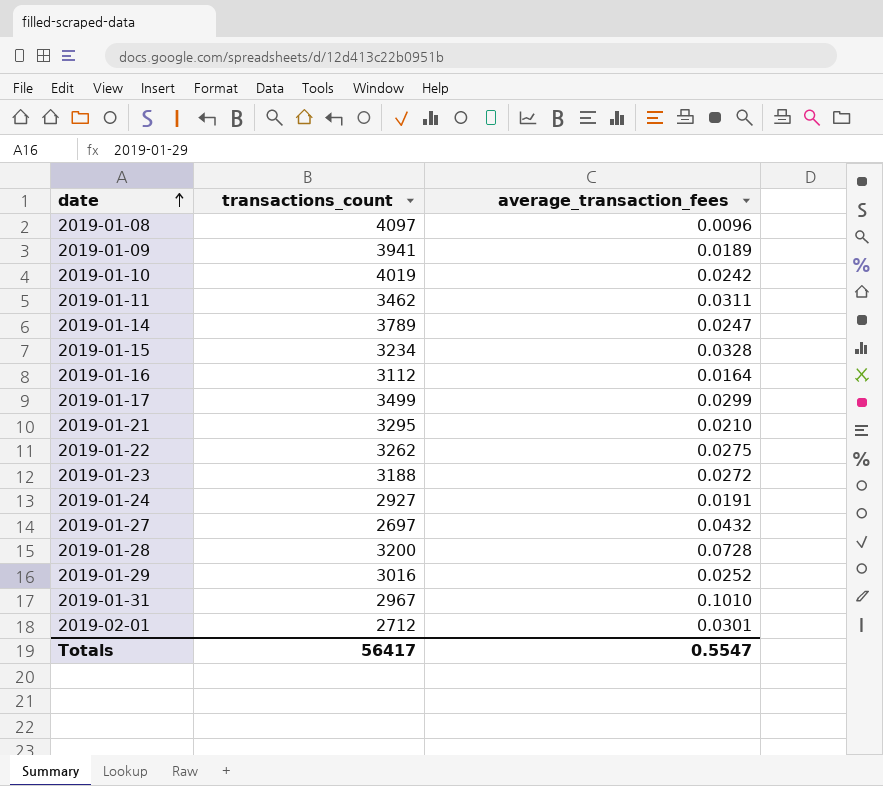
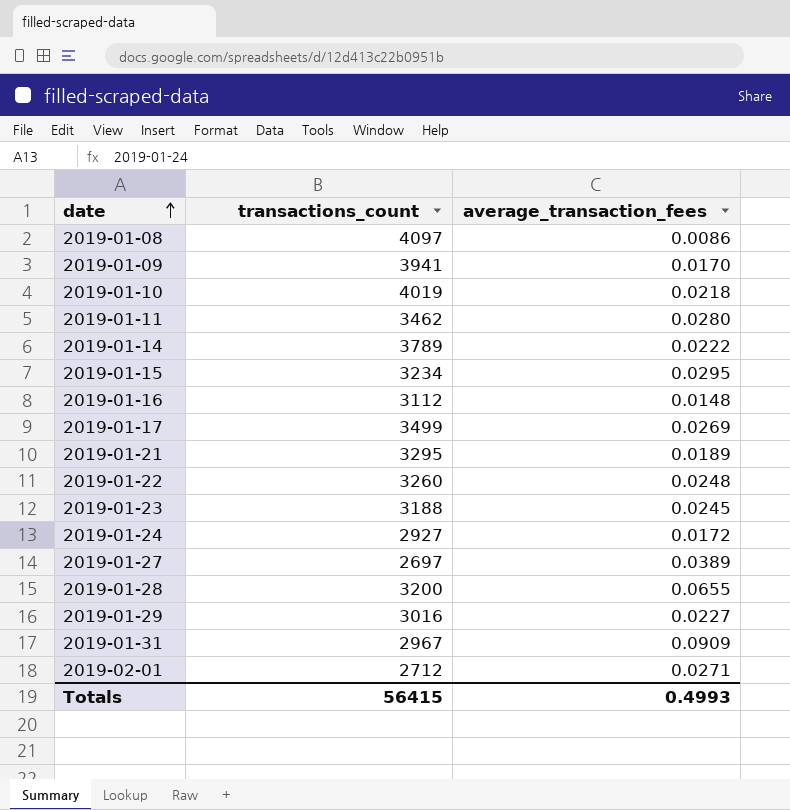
2019-01-08 | average_transaction_fees: 0.0096 -> 0.0086
2019-01-09 | average_transaction_fees: 0.0189 -> 0.0170
2019-01-10 | average_transaction_fees: 0.0242 -> 0.0218
2019-01-11 | average_transaction_fees: 0.0311 -> 0.0280
2019-01-14 | average_transaction_fees: 0.0247 -> 0.0222
2019-01-15 | average_transaction_fees: 0.0328 -> 0.0295
2019-01-16 | average_transaction_fees: 0.0164 -> 0.0148
2019-01-17 | average_transaction_fees: 0.0299 -> 0.0269
2019-01-21 | average_transaction_fees: 0.0210 -> 0.0189
2019-01-22 | transactions_count: 3262 -> 3260
2019-01-22 | average_transaction_fees: 0.0275 -> 0.0248
2019-01-23 | average_transaction_fees: 0.0272 -> 0.0245
2019-01-24 | average_transaction_fees: 0.0191 -> 0.0172
2019-01-27 | average_transaction_fees: 0.0432 -> 0.0389
2019-01-28 | average_transaction_fees: 0.0728 -> 0.0655
2019-01-29 | average_transaction_fees: 0.0252 -> 0.0227
2019-01-31 | average_transaction_fees: 0.1010 -> 0.0909
2019-02-01 | average_transaction_fees: 0.0301 -> 0.0271
Totals | transactions_count: 56417 -> 56415
Totals | average_transaction_fees: 0.5547 -> 0.4993

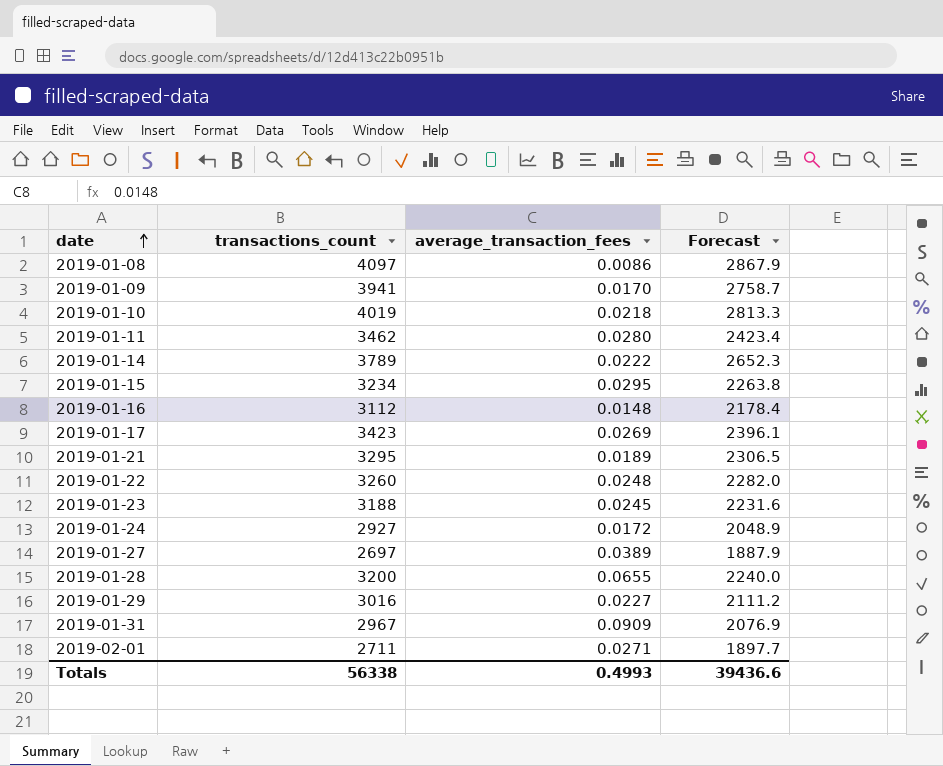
column Forecast | formula: none -> [transactions_count] * 0.7
2019-01-17 | transactions_count: 3499 -> 3423
2019-02-01 | transactions_count: 2712 -> 2711
Totals | transactions_count: 56415 -> 56338

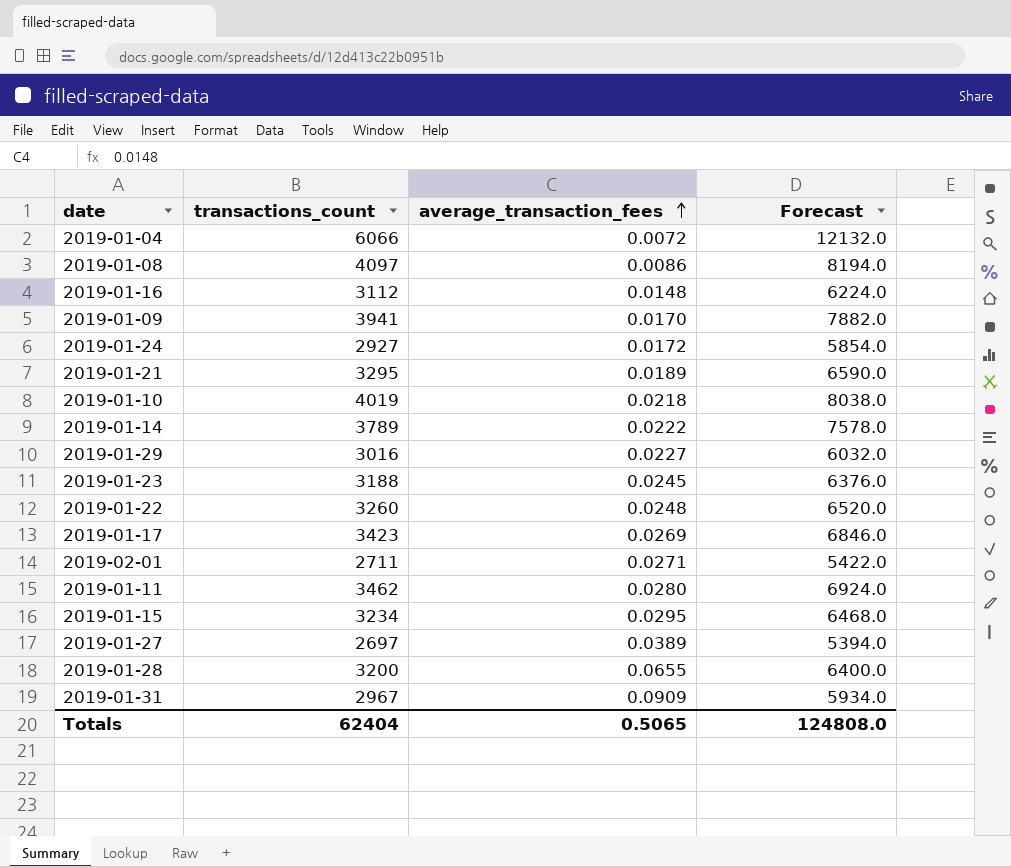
row order: date ascending -> average_transaction_fees ascending
column Forecast | formula: [transactions_count] * 0.7 -> [transactions_count] * 2
row 2019-01-04: none -> 6066 | 0.0072 | 12132.0
Totals | transactions_count: 56338 -> 62404
Totals | average_transaction_fees: 0.4993 -> 0.5065
Totals | Forecast: 39436.6 -> 124808.0

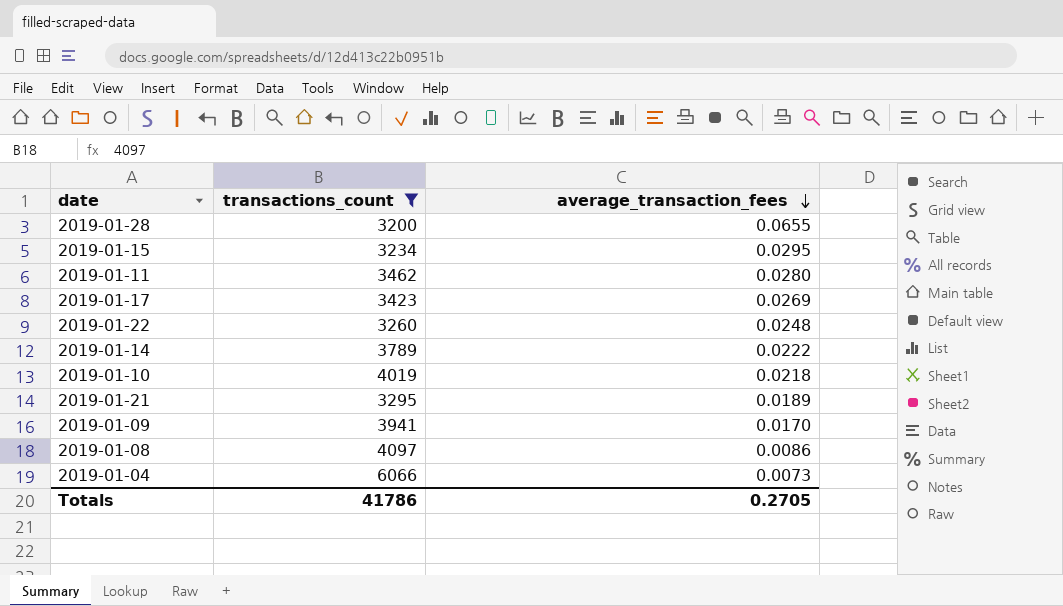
filter: none -> transactions_count >= 3200
row order: average_transaction_fees ascending -> average_transaction_fees descending
column Forecast | formula: [transactions_count] * 2 -> none
2019-01-04 | average_transaction_fees: 0.0072 -> 0.0073
Totals | transactions_count: 62404 -> 41786
Totals | average_transaction_fees: 0.5065 -> 0.2705

